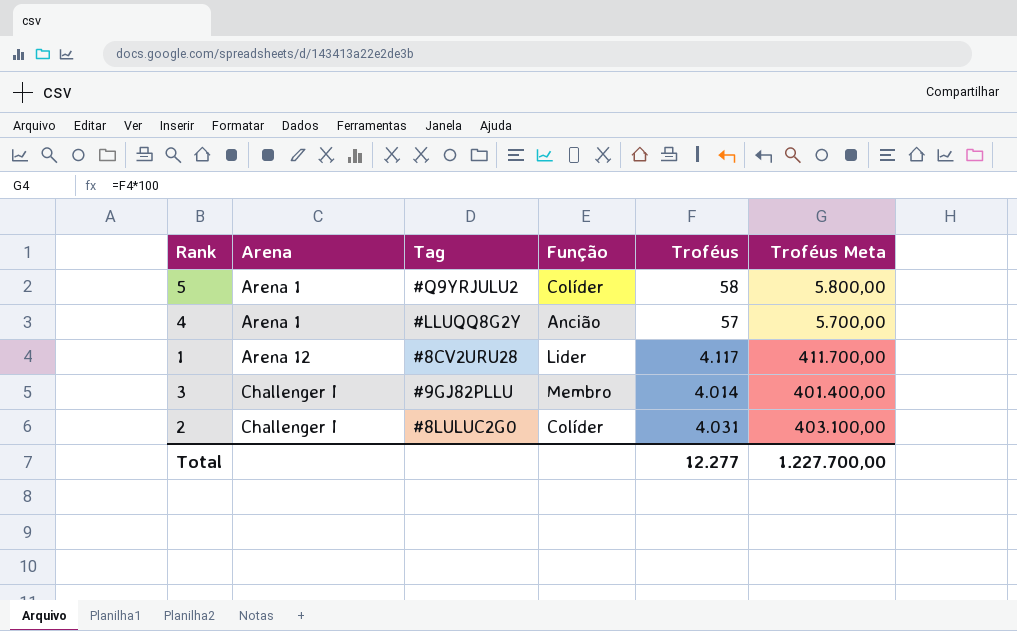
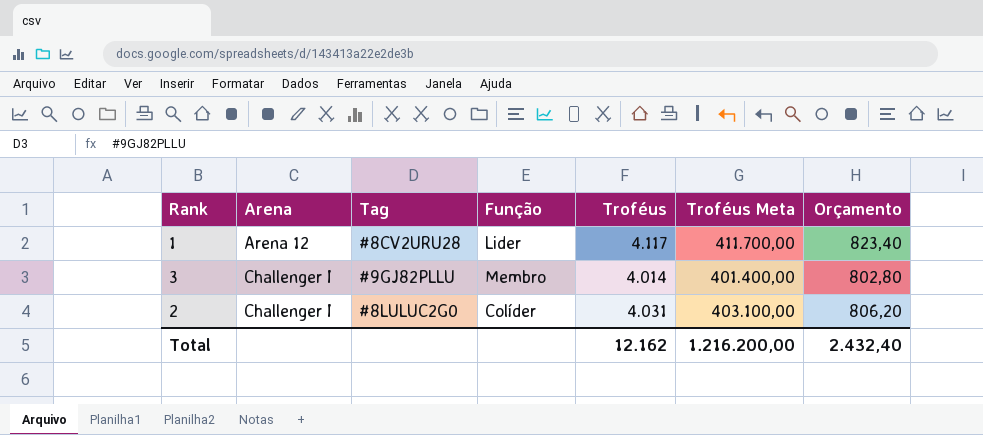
column Orçamento | formula: none -> [Troféus] * 0,2
row 5: Arena 1 | #Q9YRJULU2 | Colíder | 58 | 5.800,00 -> none
row 4: Arena 1 | #LLUQQ8G2Y | Ancião | 57 | 5.700,00 -> none
Total | Troféus: 12.277 -> 12.162
Total | Troféus Meta: 1.227.700,00 -> 1.216.200,00

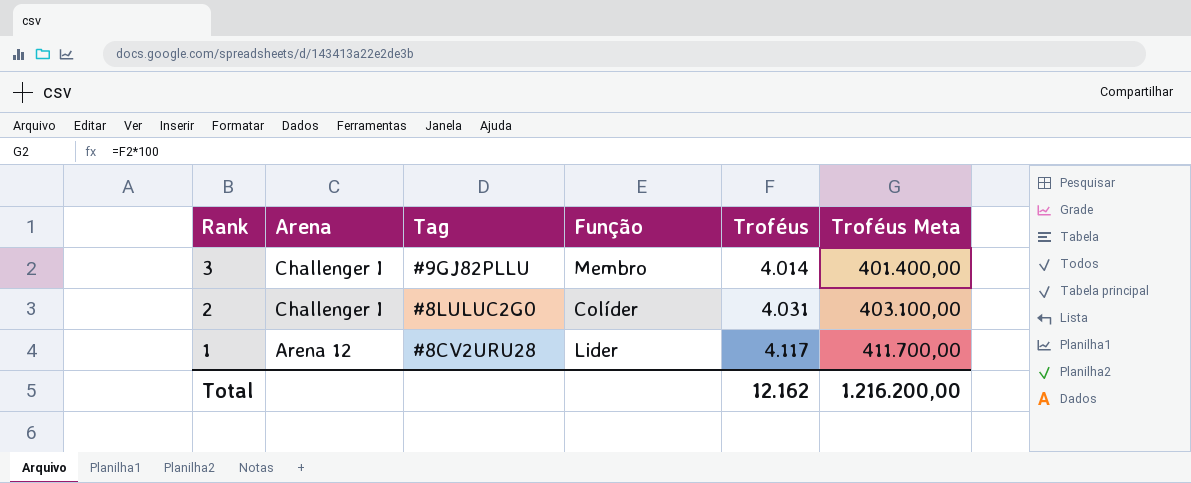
row order: Arena ascending -> Rank descending
column Orçamento | formula: [Troféus] * 0,2 -> none

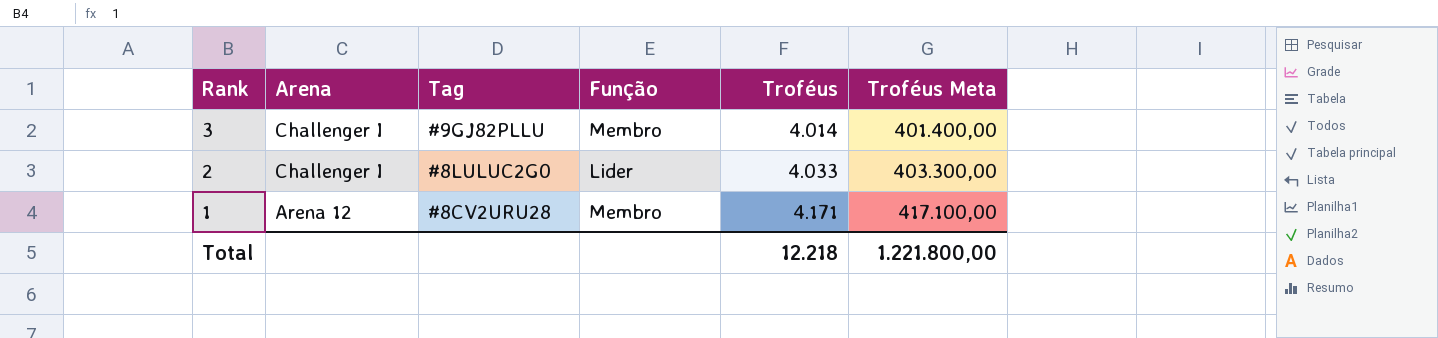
2 | Função: Colíder -> Lider
2 | Troféus: 4.031 -> 4.033
2 | Troféus Meta: 403.100,00 -> 403.300,00
1 | Função: Lider -> Membro
1 | Troféus: 4.117 -> 4.171
1 | Troféus Meta: 411.700,00 -> 417.100,00
Total | Troféus: 12.162 -> 12.218
Total | Troféus Meta: 1.216.200,00 -> 1.221.800,00

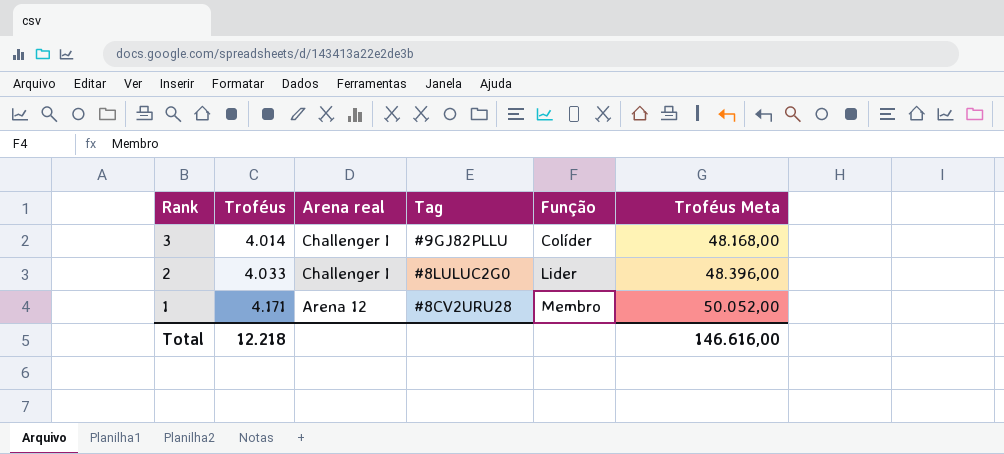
column Troféus | position: 5 -> 2
column name: Arena -> Arena real
column Troféus Meta | formula: [Troféus] * 100 -> [Troféus] * 12
3 | Função: Membro -> Colíder
Total | Troféus Meta: 1.221.800,00 -> 146.616,00

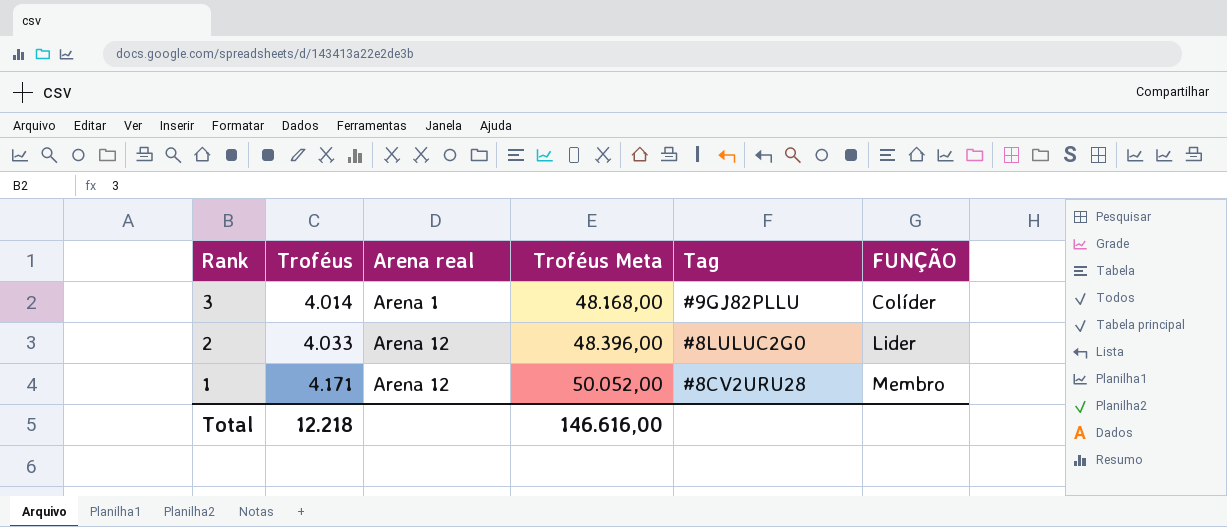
column Troféus Meta | position: 6 -> 4
column name: Função -> FUNÇÃO
3 | Arena real: Challenger I -> Arena 1
2 | Arena real: Challenger I -> Arena 12

